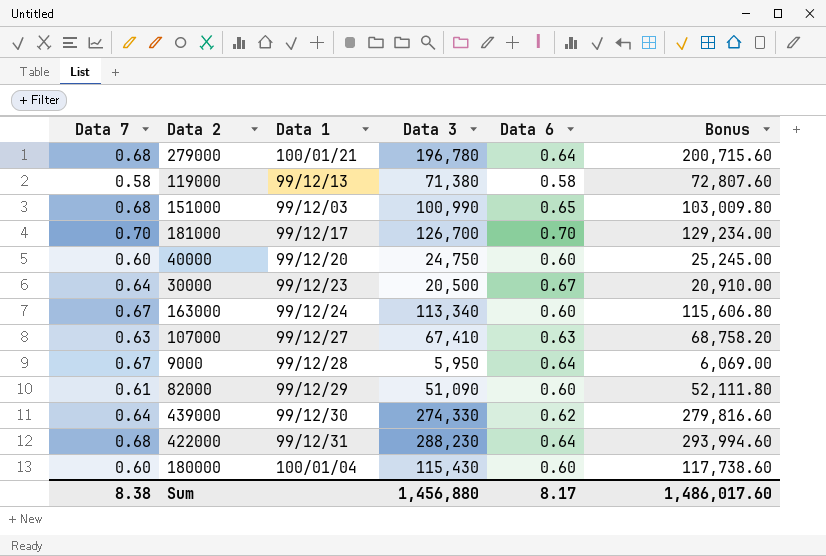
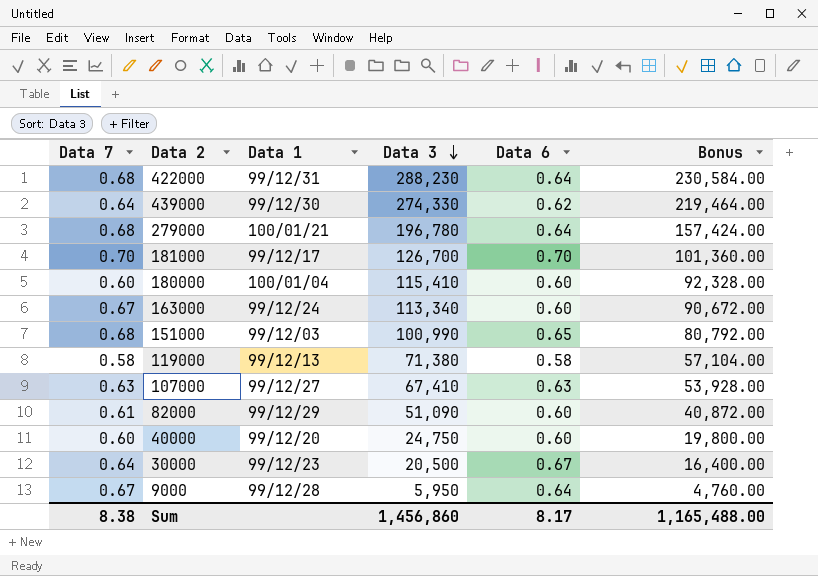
row order: none -> Data 3 descending
column Bonus | formula: [Data 3] * 1.02 -> [Data 3] * 0.8
180000 | Data 3: 115,430 -> 115,410
Sum | Data 3: 1,456,880 -> 1,456,860
Sum | Bonus: 1,486,017.60 -> 1,165,488.00

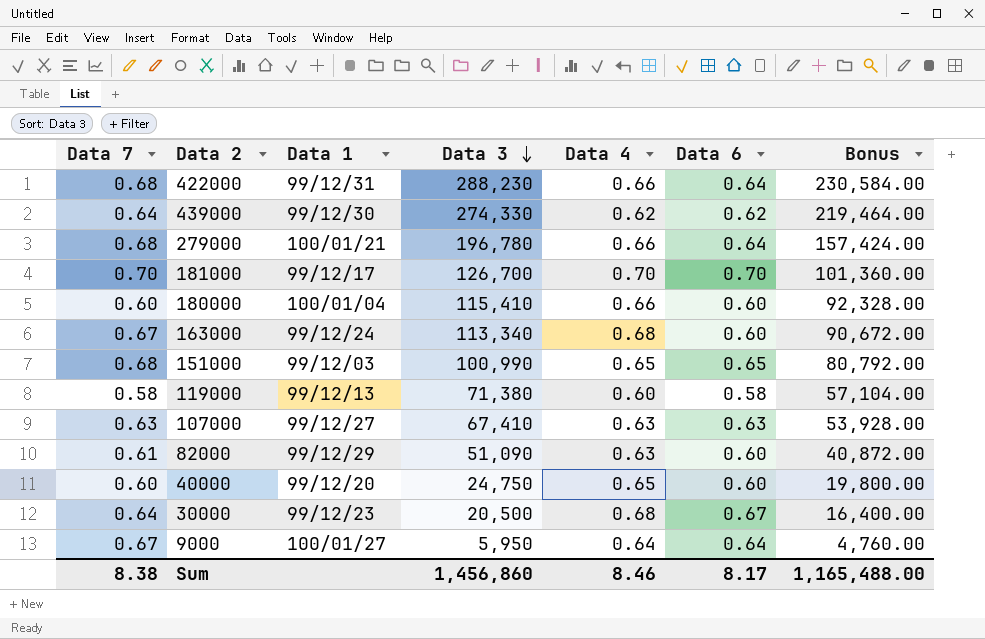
column Data 4 | position: none -> 5
9000 | Data 1: 99/12/28 -> 100/01/27

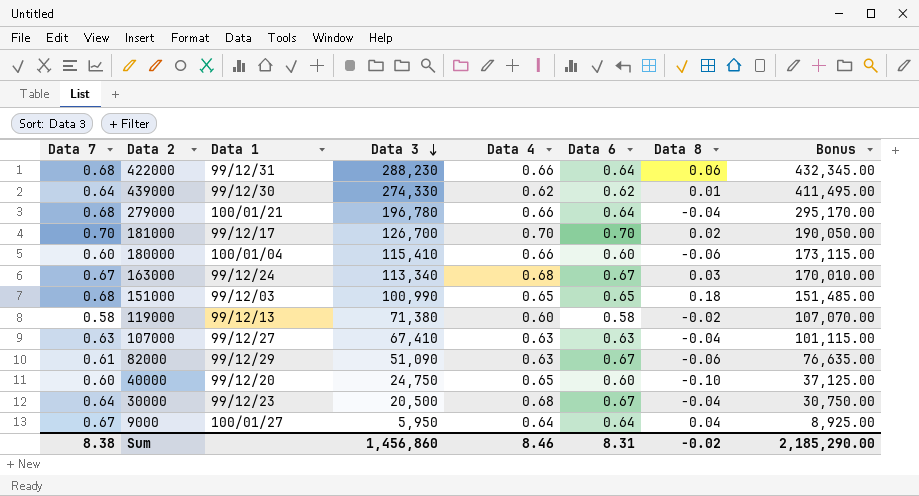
column Data 8 | position: none -> 7
column Bonus | formula: [Data 3] * 0.8 -> [Data 3] * 1.5
163000 | Data 6: 0.60 -> 0.67
82000 | Data 6: 0.60 -> 0.67
Sum | Data 6: 8.17 -> 8.31
Sum | Bonus: 1,165,488.00 -> 2,185,290.00

